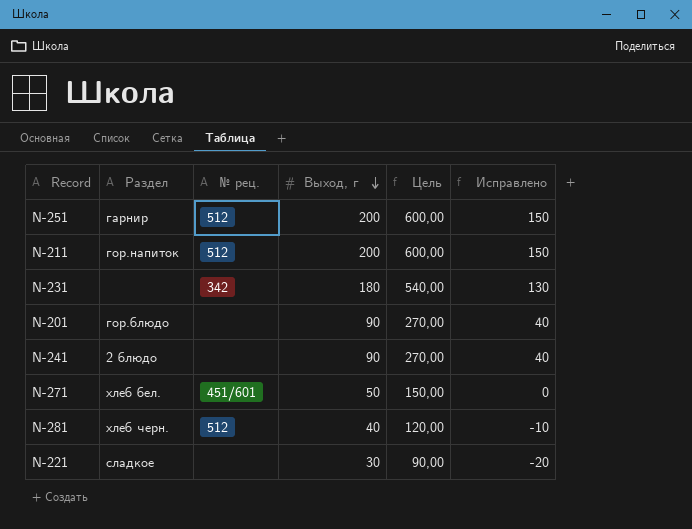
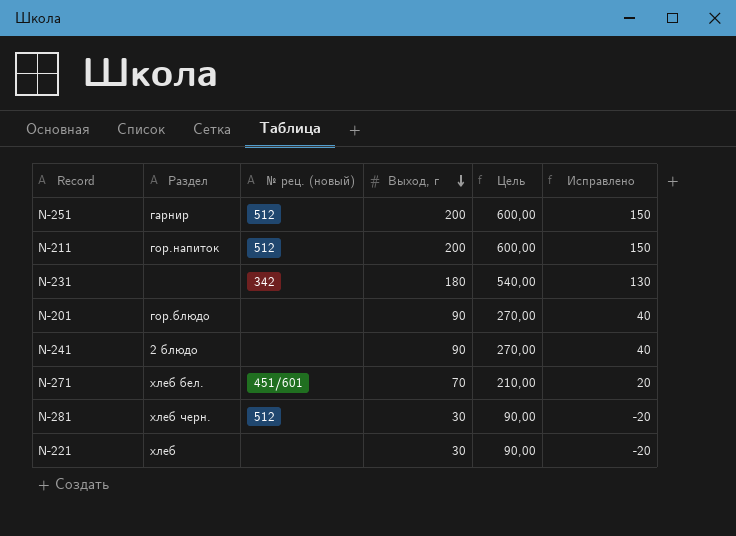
column name: № рец. -> № рец. (новый)
N-271 | Выход, г: 50 -> 70
N-271 | Цель: 150,00 -> 210,00
N-271 | Исправлено: 0 -> 20
N-281 | Выход, г: 40 -> 30
N-281 | Цель: 120,00 -> 90,00
N-281 | Исправлено: -10 -> -20
N-221 | Раздел: сладкое -> хлеб

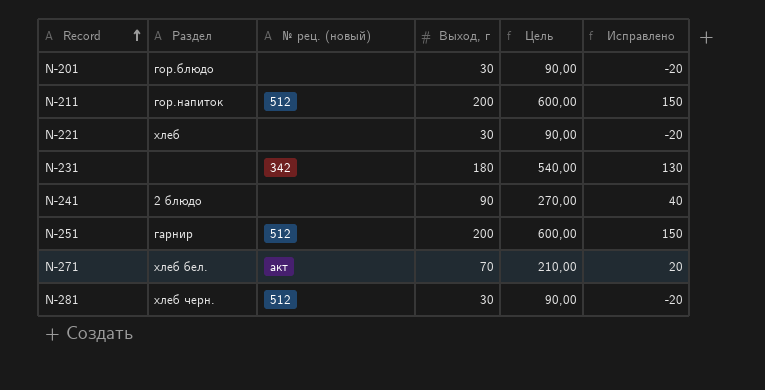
row order: Выход, г descending -> Record ascending
N-201 | Выход, г: 90 -> 30
N-201 | Цель: 270,00 -> 90,00
N-201 | Исправлено: 40 -> -20
N-271 | № рец. (новый): 451/601 -> акт

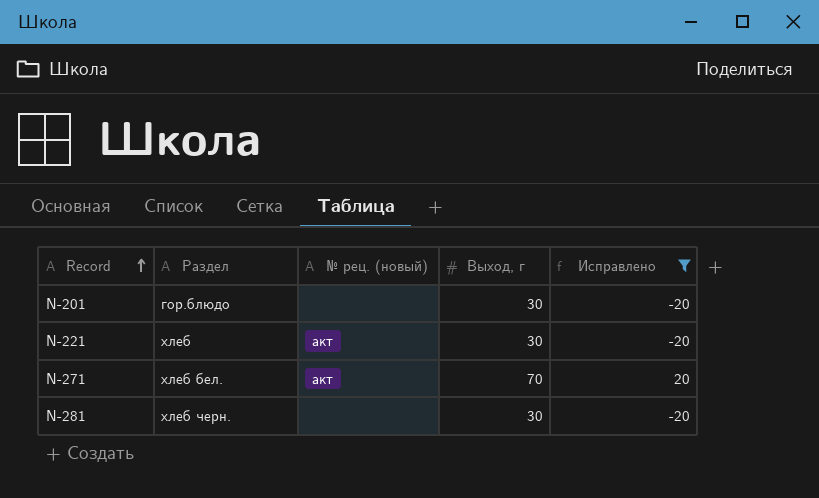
filter: none -> Исправлено <= 20
column Цель | formula: [Выход, г] * 3 -> none
N-221 | № рец. (новый): none -> акт
N-281 | № рец. (новый): 512 -> none

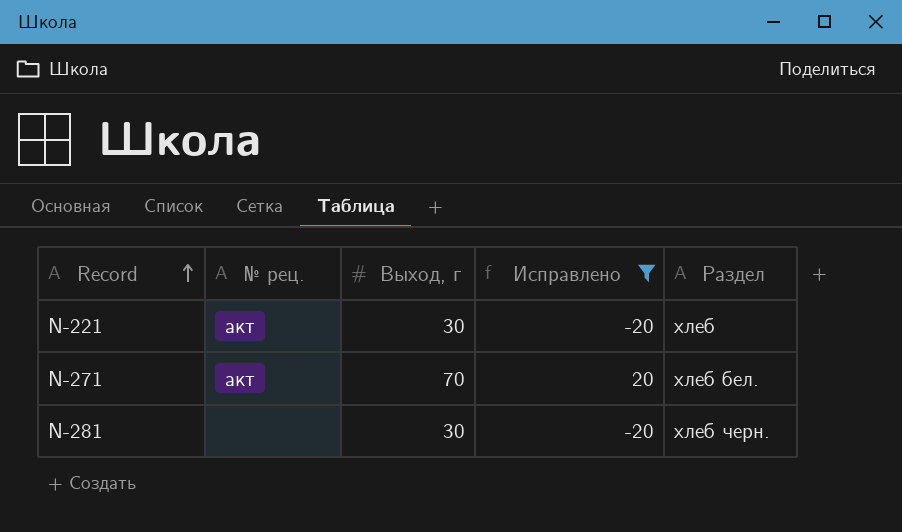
column name: № рец. (новый) -> № рец.
column Раздел | position: 2 -> 5
row N-201: гор.блюдо | none | 30 | -20 -> none

